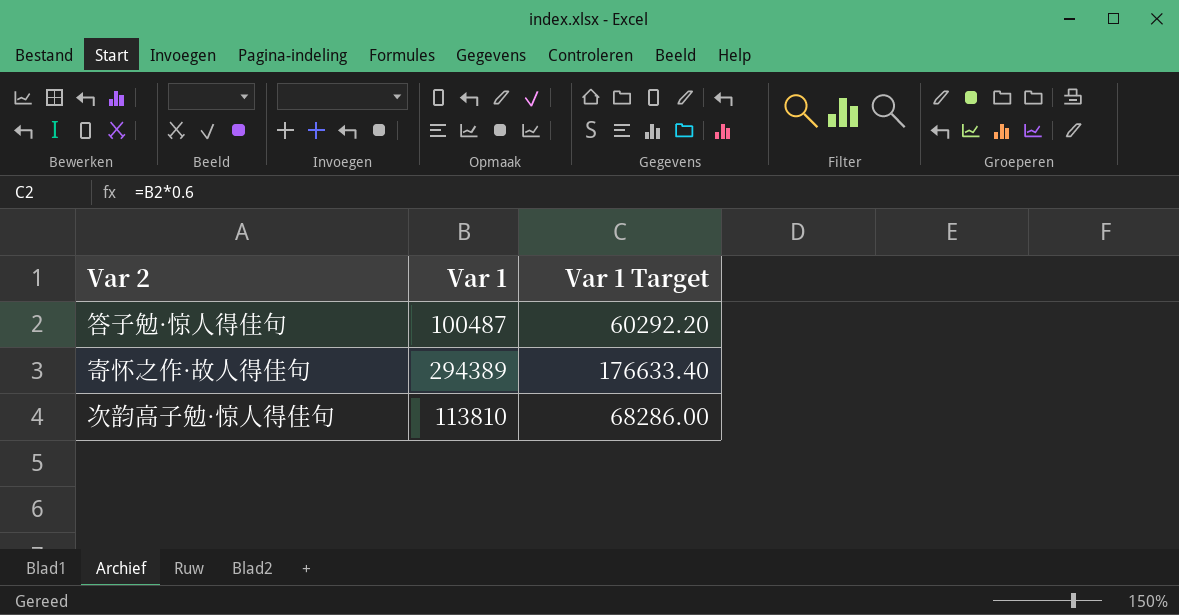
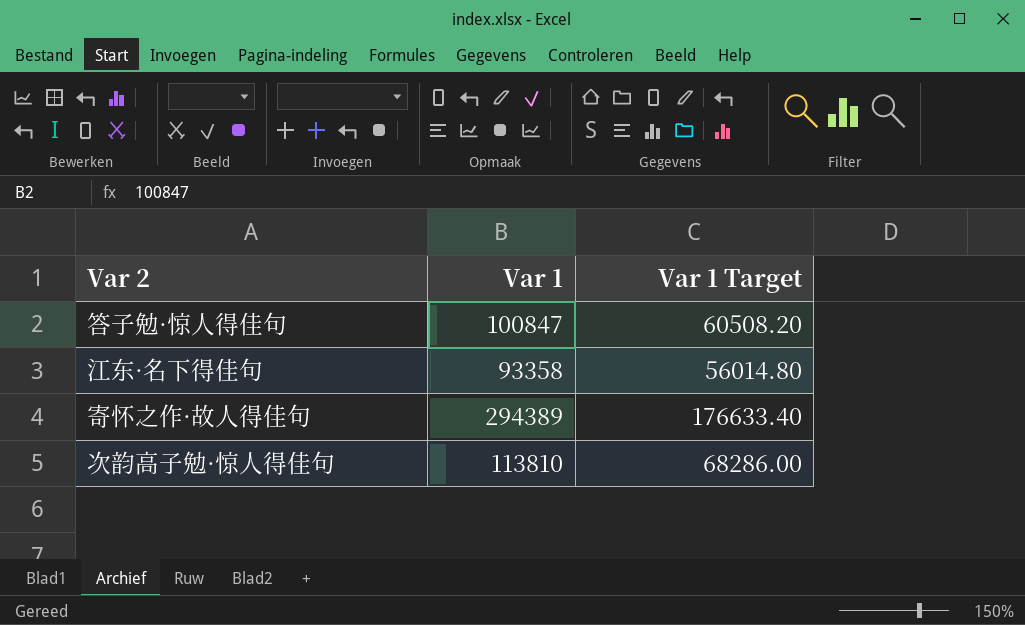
答子勉·惊人得佳句 | Var 1: 100487 -> 100847
答子勉·惊人得佳句 | Var 1 Target: 60292.20 -> 60508.20
row 江东·名下得佳句: none -> 93358 | 56014.80

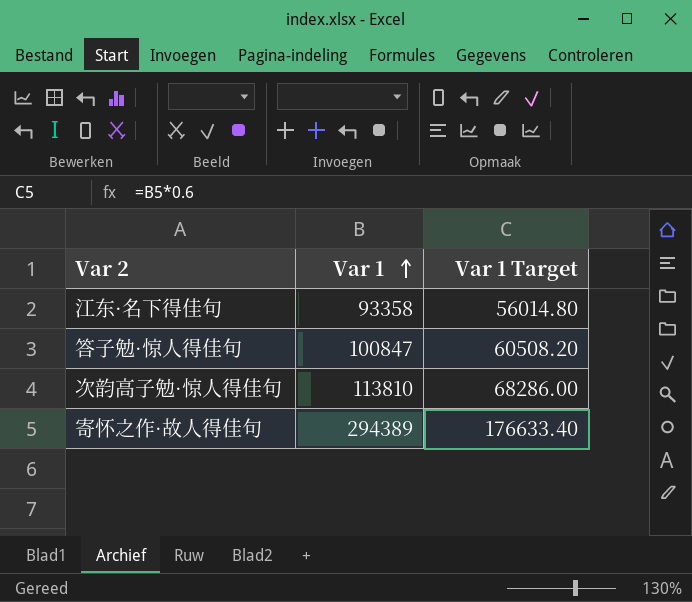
row order: none -> Var 1 ascending

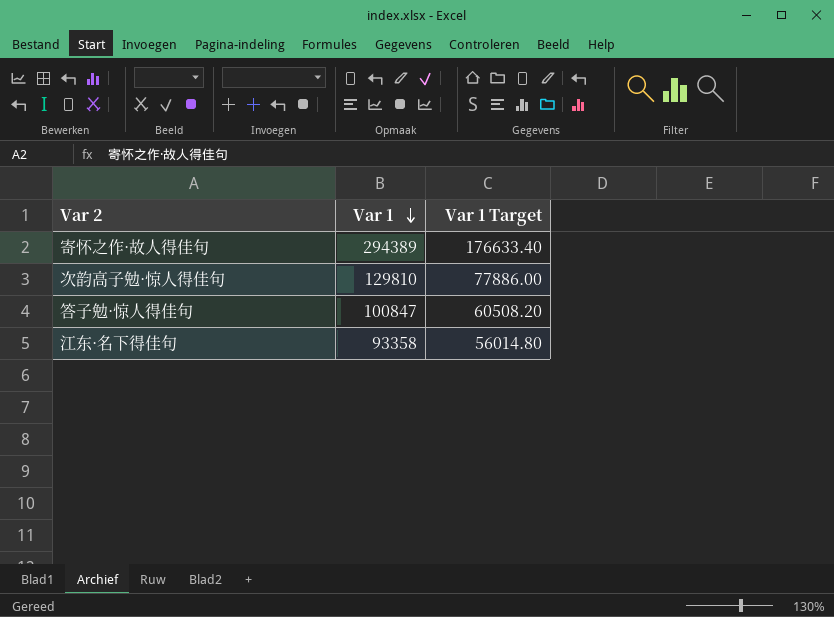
row order: Var 1 ascending -> Var 1 descending
次韵高子勉·惊人得佳句 | Var 1: 113810 -> 129810
次韵高子勉·惊人得佳句 | Var 1 Target: 68286.00 -> 77886.00

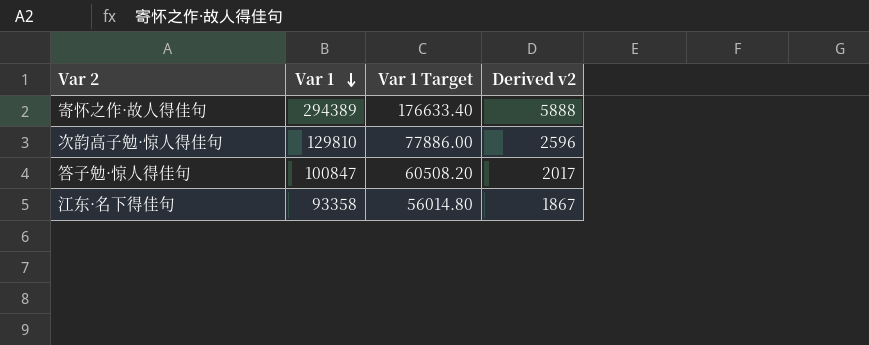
column Derived v2 | formula: none -> [Var 1] * 0.02

